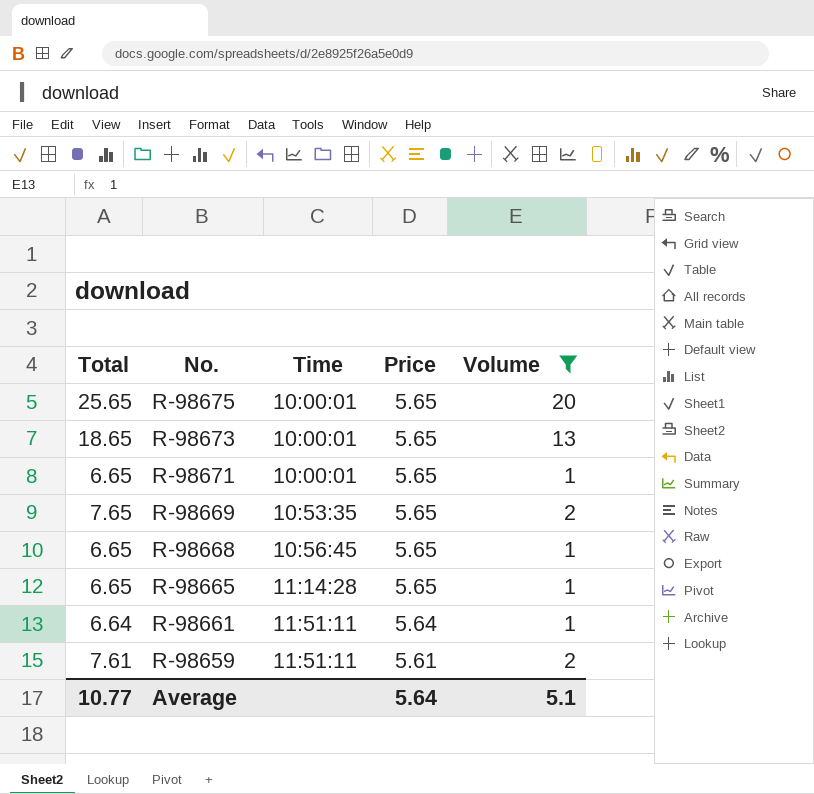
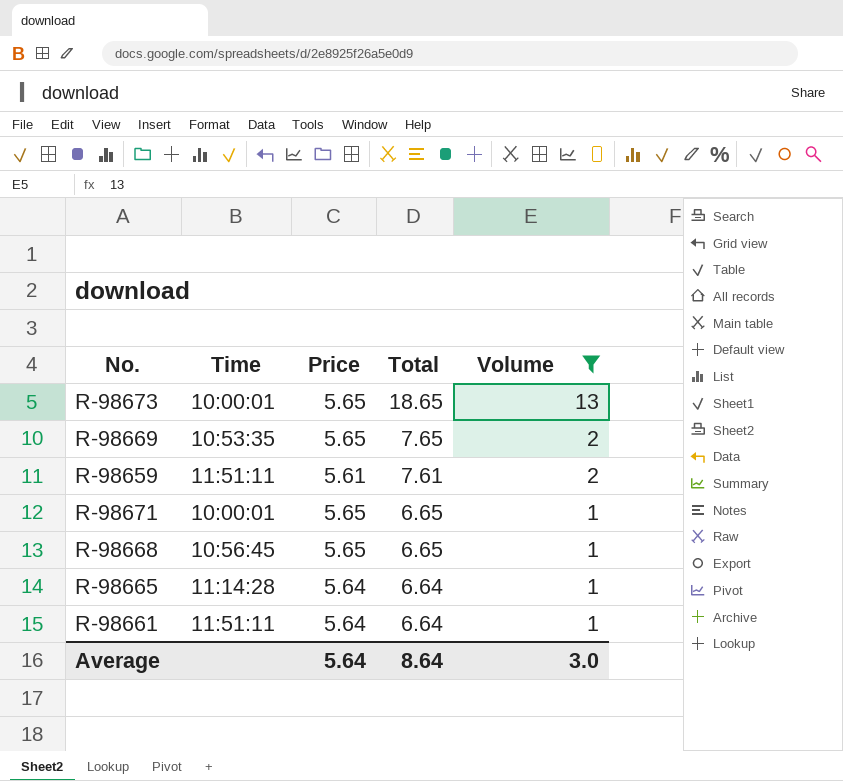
row order: No. descending -> Total descending
column Total | position: 1 -> 4
row R-98675: 25.65 | 10:00:01 | 5.65 | 20 -> none
R-98665 | Price: 5.65 -> 5.64
R-98665 | Total: 6.65 -> 6.64
Average | Total: 10.77 -> 8.64
Average | Volume: 5.1 -> 3.0

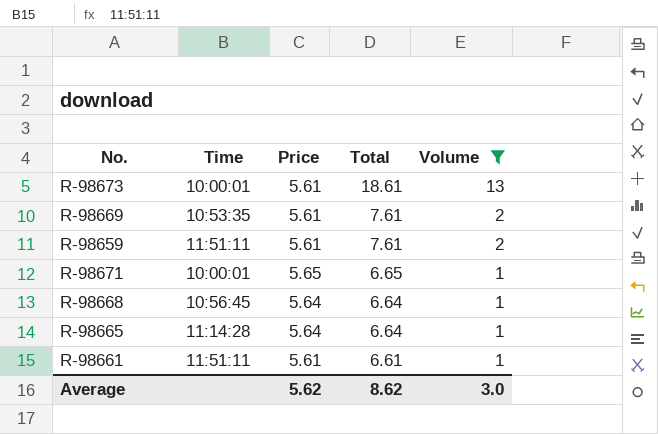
R-98673 | Price: 5.65 -> 5.61
R-98673 | Total: 18.65 -> 18.61
R-98669 | Price: 5.65 -> 5.61
R-98669 | Total: 7.65 -> 7.61
R-98668 | Price: 5.65 -> 5.64
R-98668 | Total: 6.65 -> 6.64
R-98661 | Price: 5.64 -> 5.61
R-98661 | Total: 6.64 -> 6.61
Average | Price: 5.64 -> 5.62
Average | Total: 8.64 -> 8.62

